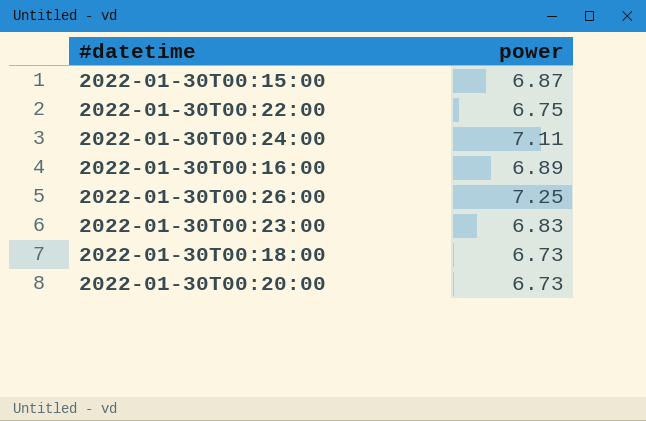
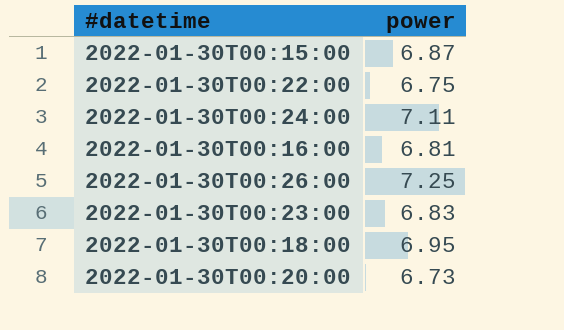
2022-01-30T00:16:00 | power: 6.89 -> 6.81
2022-01-30T00:18:00 | power: 6.73 -> 6.95

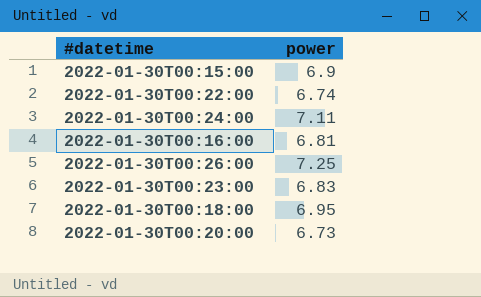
2022-01-30T00:15:00 | power: 6.87 -> 6.9
2022-01-30T00:22:00 | power: 6.75 -> 6.74

